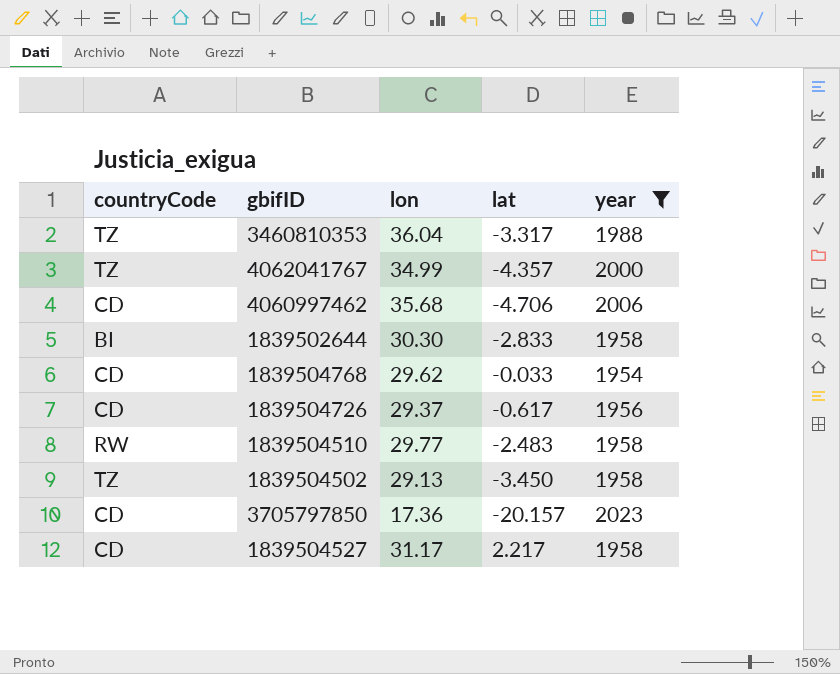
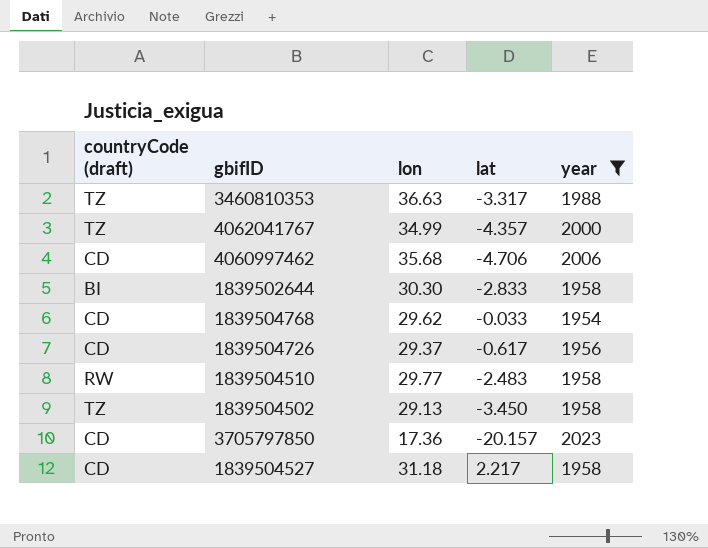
column name: countryCode -> countryCode (draft)
3460810353 | lon: 36.04 -> 36.63
1839504527 | lon: 31.17 -> 31.18

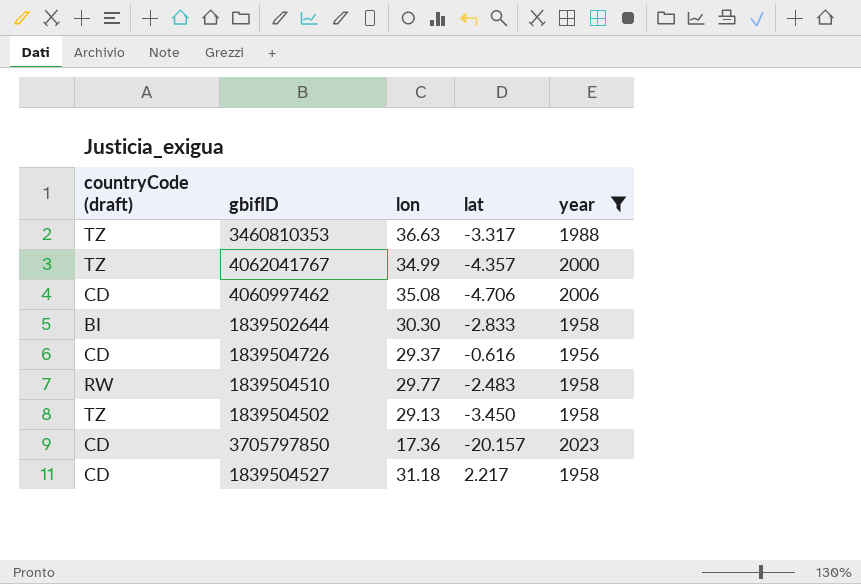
row 1839504768: CD | 29.62 | -0.033 | 1954 -> none
4060997462 | lon: 35.68 -> 35.08
1839504726 | lat: -0.617 -> -0.616

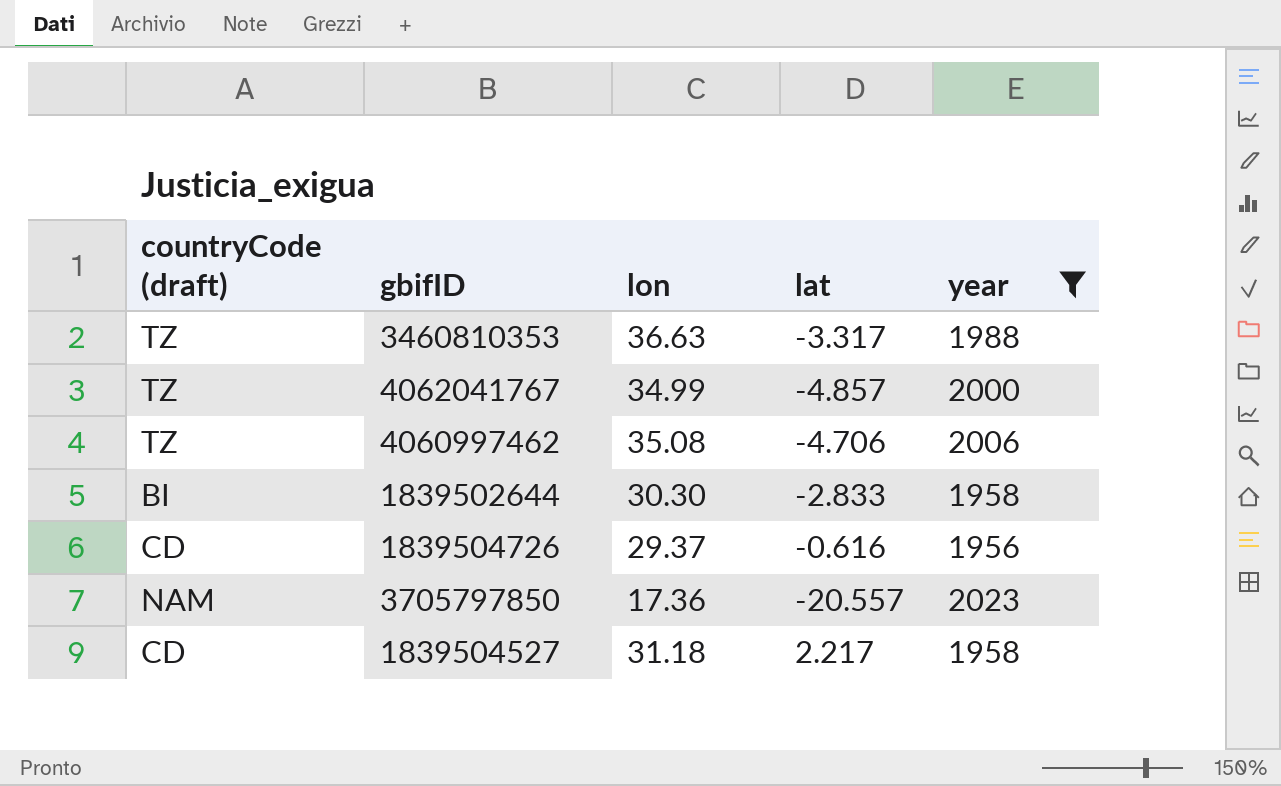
row 1839504510: RW | 29.77 | -2.483 | 1958 -> none
row 1839504502: TZ | 29.13 | -3.450 | 1958 -> none
4062041767 | lat: -4.357 -> -4.857
4060997462 | countryCode (draft): CD -> TZ
3705797850 | countryCode (draft): CD -> NAM
3705797850 | lat: -20.157 -> -20.557

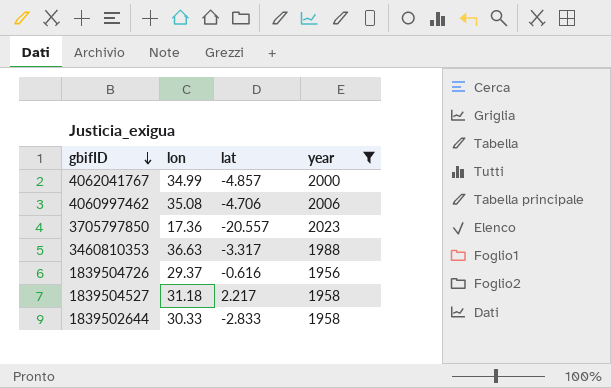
row order: none -> gbifID descending
column countryCode (draft) | position: 1 -> none
1839502644 | lon: 30.30 -> 30.33

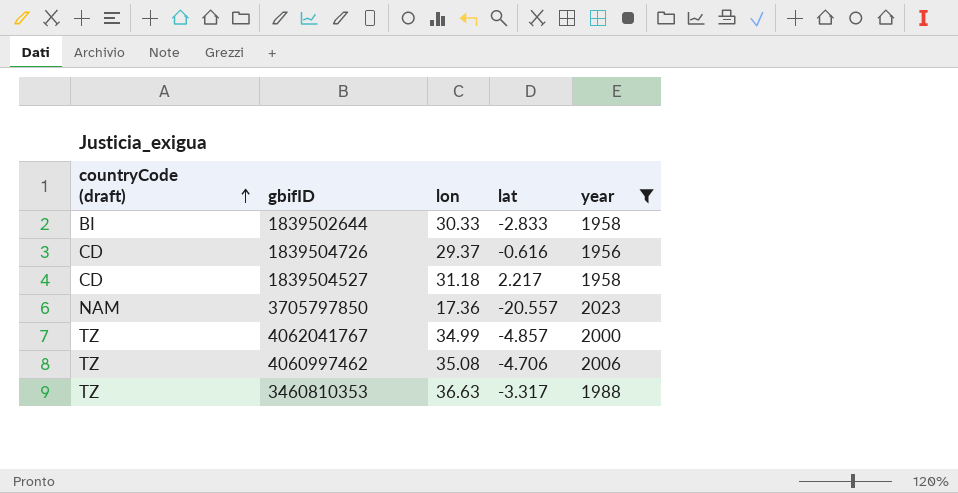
row order: gbifID descending -> countryCode (draft) ascending
column countryCode (draft) | position: none -> 1

